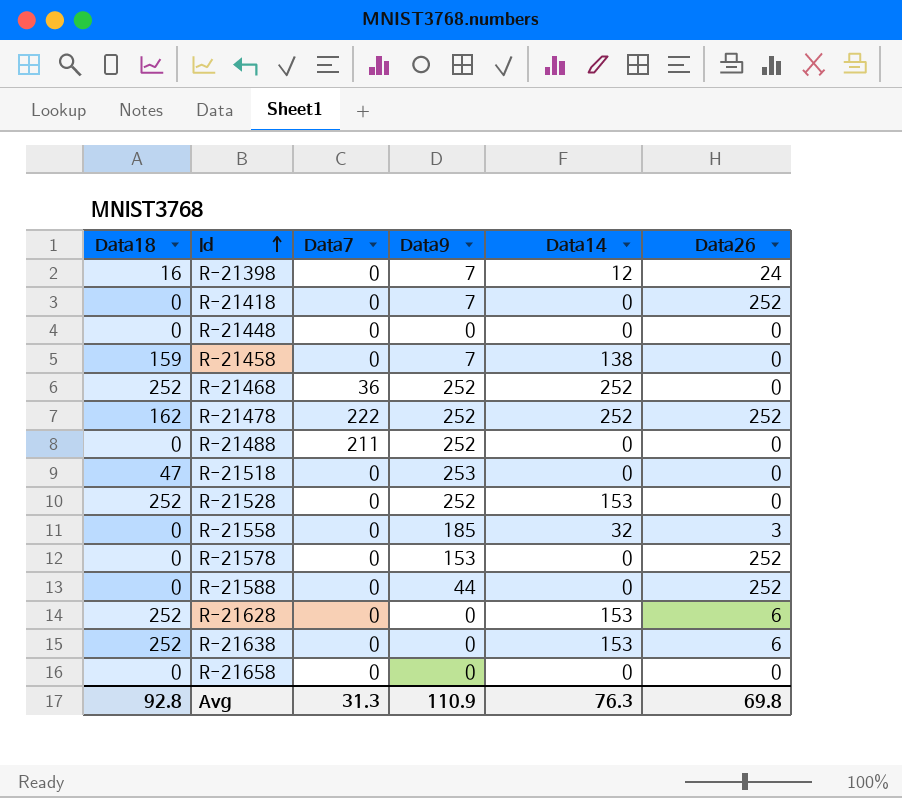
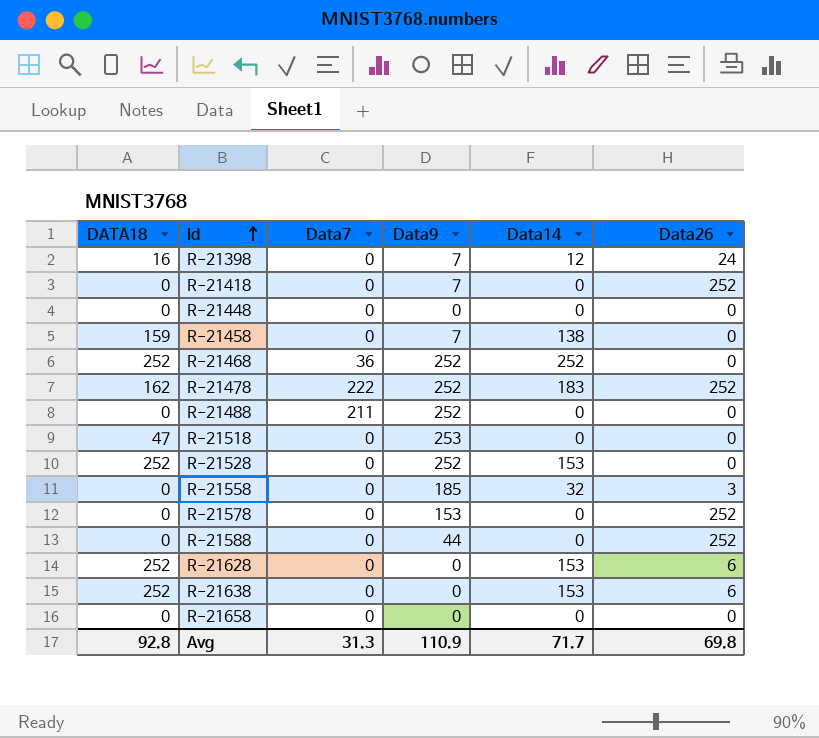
column name: Data18 -> DATA18
R-21478 | Data14: 252 -> 183
Avg | Data14: 76.3 -> 71.7

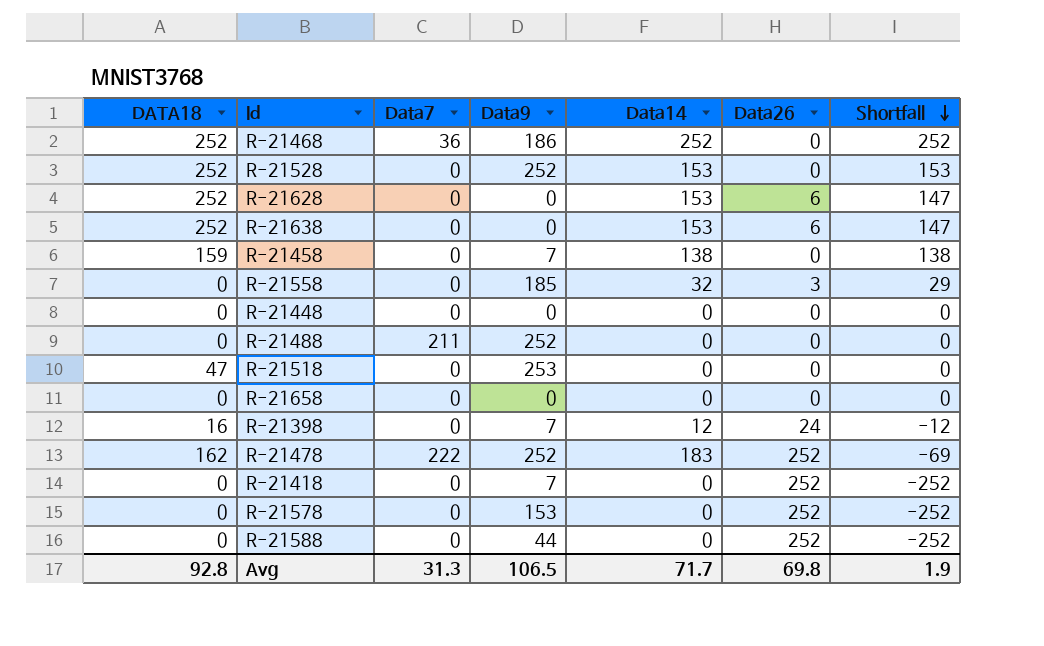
row order: Id ascending -> Shortfall descending
column Shortfall | formula: none -> [Data14] - [Data26]
R-21468 | Data9: 252 -> 186
Avg | Data9: 110.9 -> 106.5

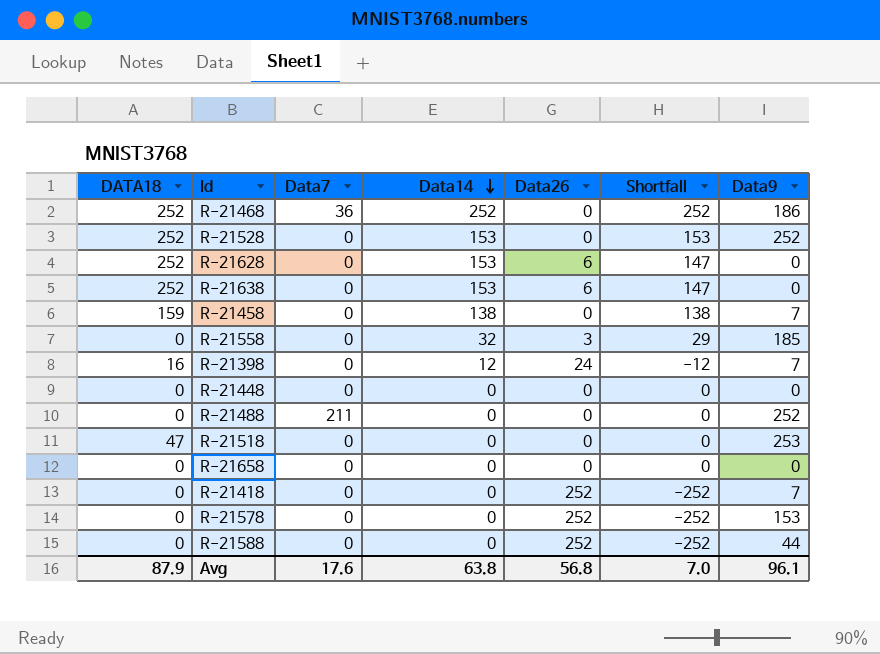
row order: Shortfall descending -> Data14 descending
column Data9 | position: 4 -> 7
row R-21478: 162 | 222 | 252 | 183 | 252 | -69 -> none
Avg | DATA18: 92.8 -> 87.9
Avg | Data7: 31.3 -> 17.6
Avg | Data14: 71.7 -> 63.8
Avg | Data26: 69.8 -> 56.8
Avg | Shortfall: 1.9 -> 7.0
Avg | Data9: 106.5 -> 96.1

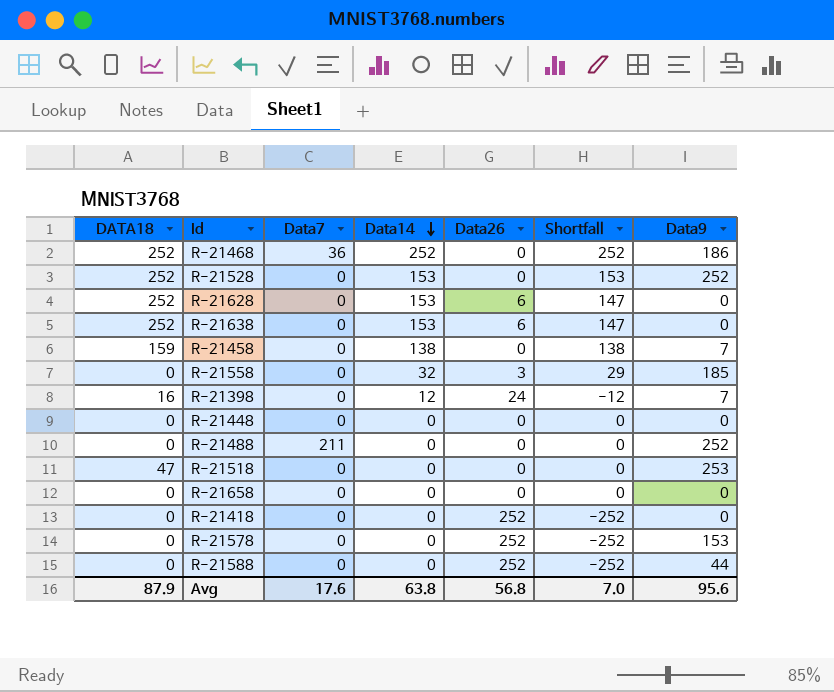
R-21418 | Data9: 7 -> 0
Avg | Data9: 96.1 -> 95.6

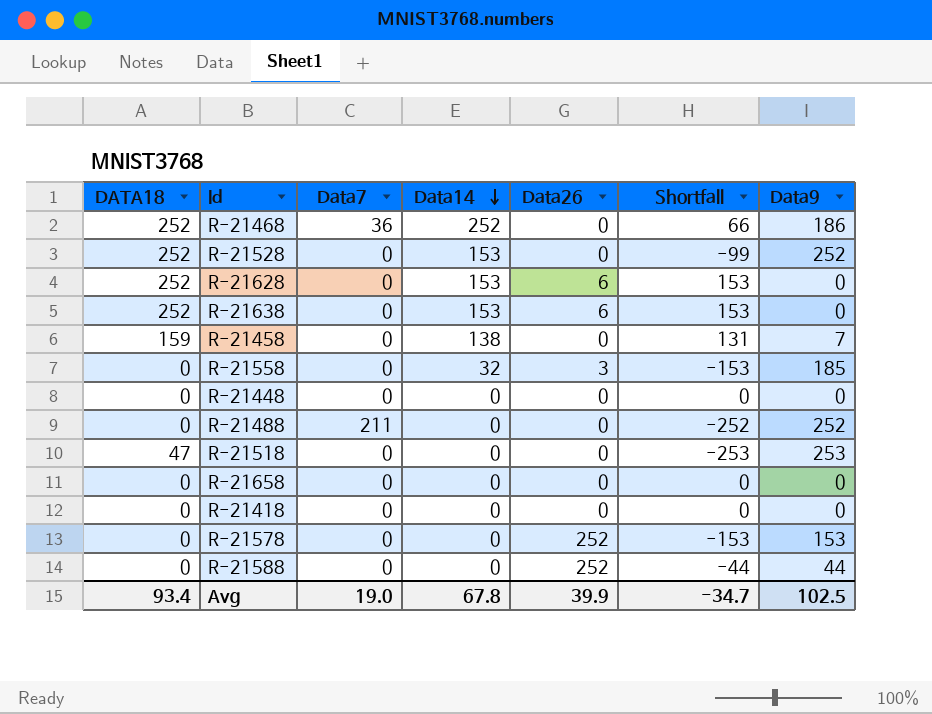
column Shortfall | formula: [Data14] - [Data26] -> [Data14] - [Data9]
row R-21398: 16 | 0 | 12 | 24 | -12 | 7 -> none
R-21418 | Data26: 252 -> 0
Avg | DATA18: 87.9 -> 93.4
Avg | Data7: 17.6 -> 19.0
Avg | Data14: 63.8 -> 67.8
Avg | Data26: 56.8 -> 39.9
Avg | Shortfall: 7.0 -> -34.7
Avg | Data9: 95.6 -> 102.5

